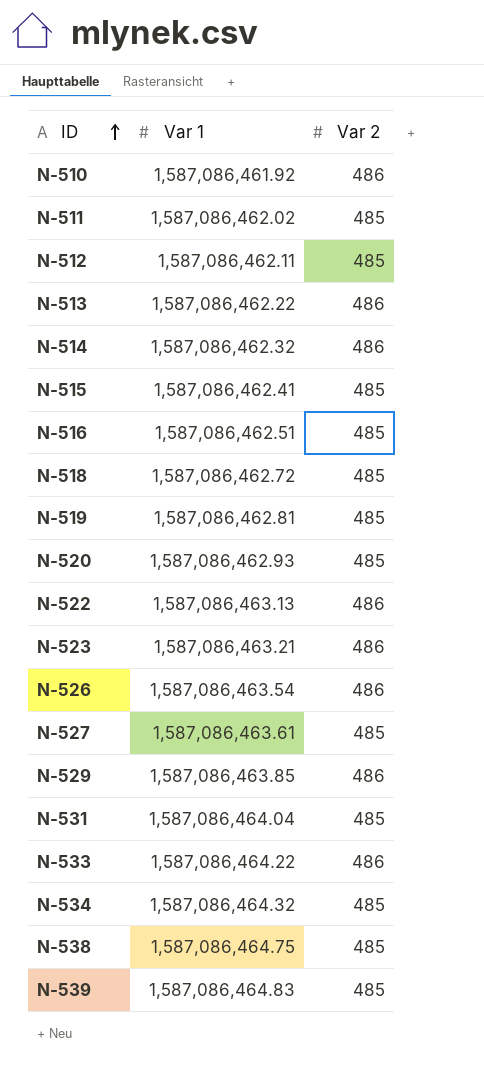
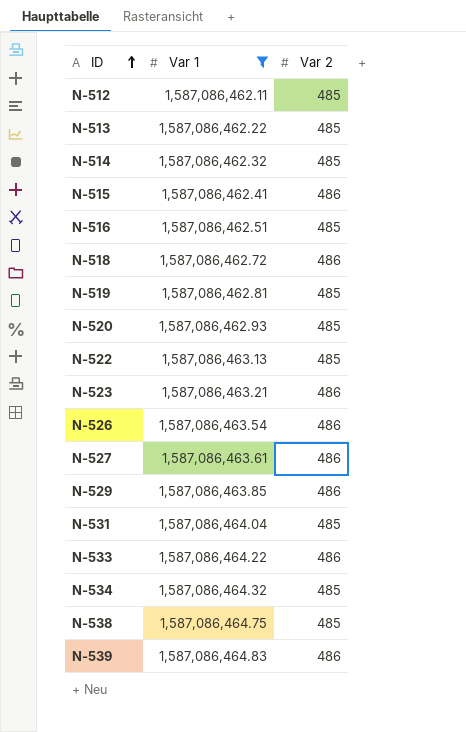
filter: none -> Var 1 >= 1,587,086,462.11
N-513 | Var 2: 486 -> 485
N-514 | Var 2: 486 -> 485
N-515 | Var 2: 485 -> 486
N-518 | Var 2: 485 -> 486
N-522 | Var 2: 486 -> 485
N-527 | Var 2: 485 -> 486
N-539 | Var 2: 485 -> 486

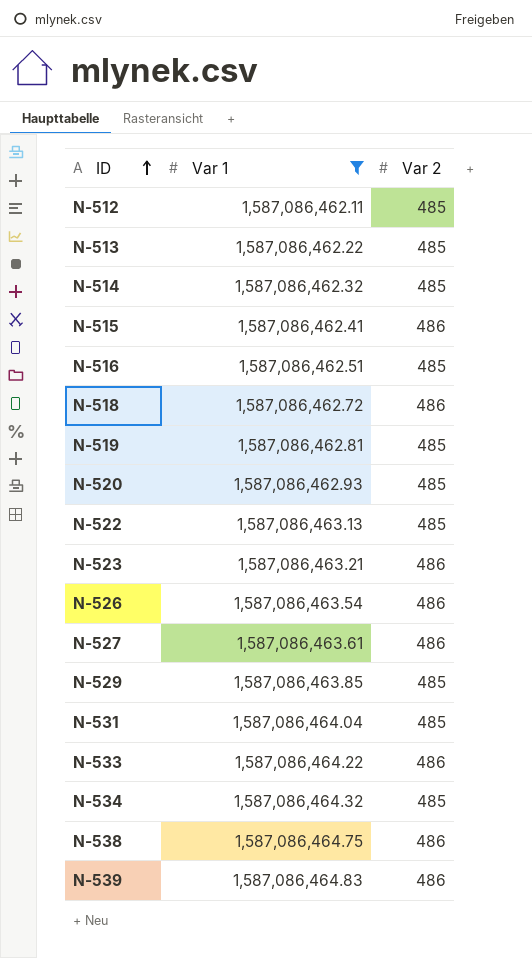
N-529 | Var 2: 486 -> 485
N-538 | Var 2: 485 -> 486

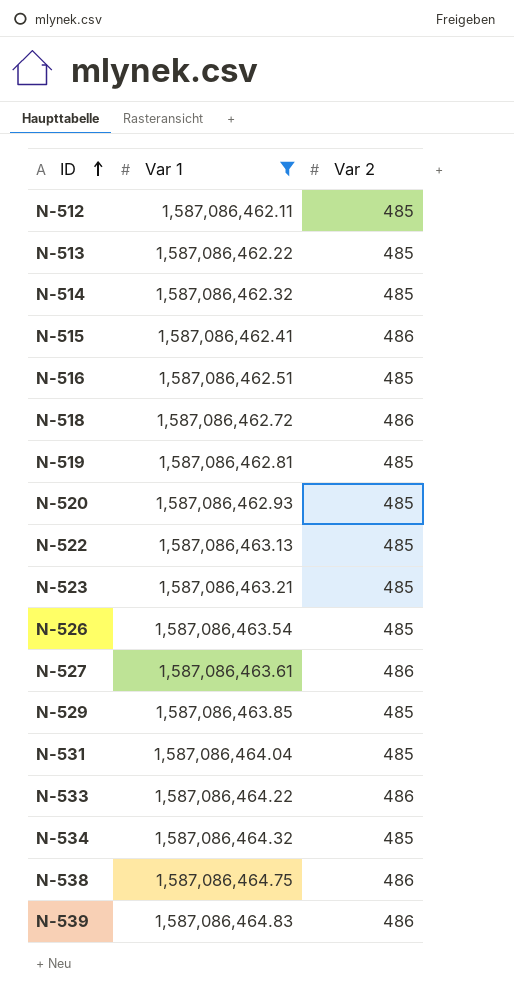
N-523 | Var 2: 486 -> 485
N-526 | Var 2: 486 -> 485

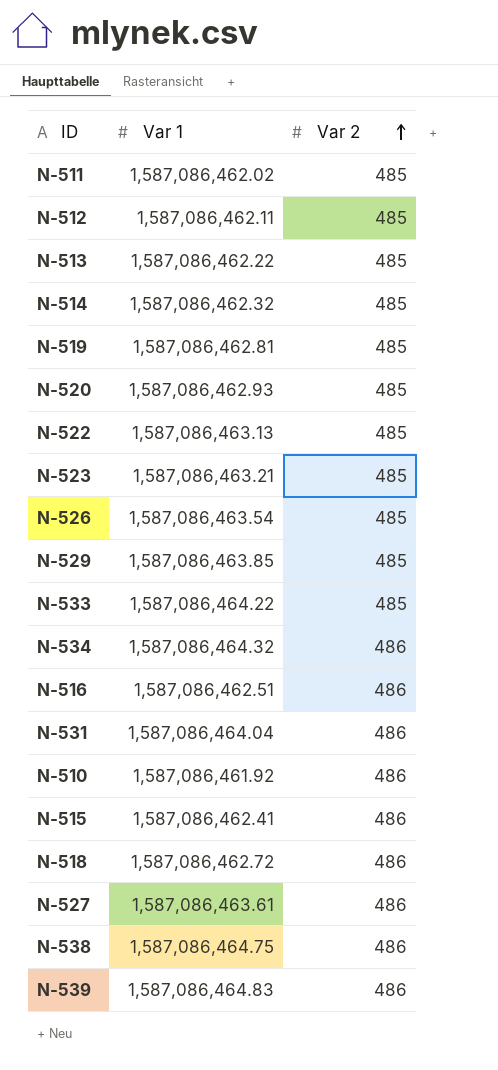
filter: Var 1 >= 1,587,086,462.11 -> none
row order: ID ascending -> Var 2 ascending
N-533 | Var 2: 486 -> 485
N-534 | Var 2: 485 -> 486
N-516 | Var 2: 485 -> 486
N-531 | Var 2: 485 -> 486

